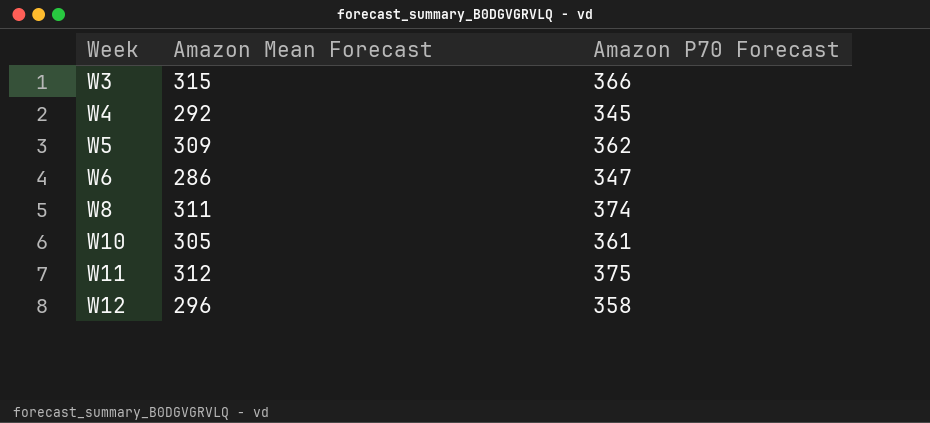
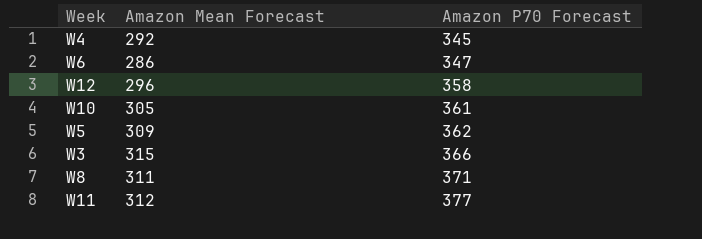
row order: Week ascending -> Amazon P70 Forecast ascending
W8 | Amazon P70 Forecast: 374 -> 371
W11 | Amazon P70 Forecast: 375 -> 377

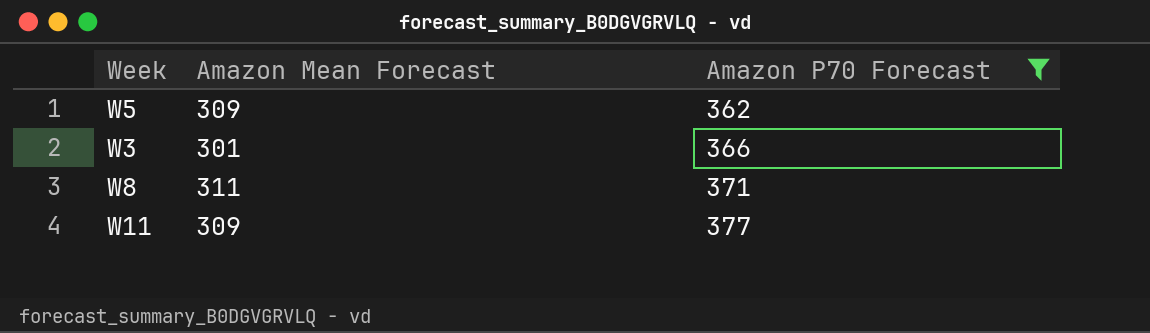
filter: none -> Amazon P70 Forecast >= 362
W3 | Amazon Mean Forecast: 315 -> 301
W11 | Amazon Mean Forecast: 312 -> 309

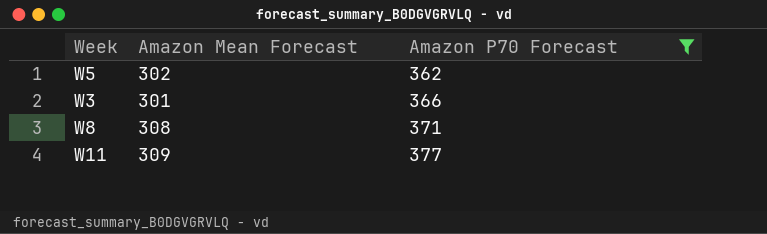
W5 | Amazon Mean Forecast: 309 -> 302
W8 | Amazon Mean Forecast: 311 -> 308

